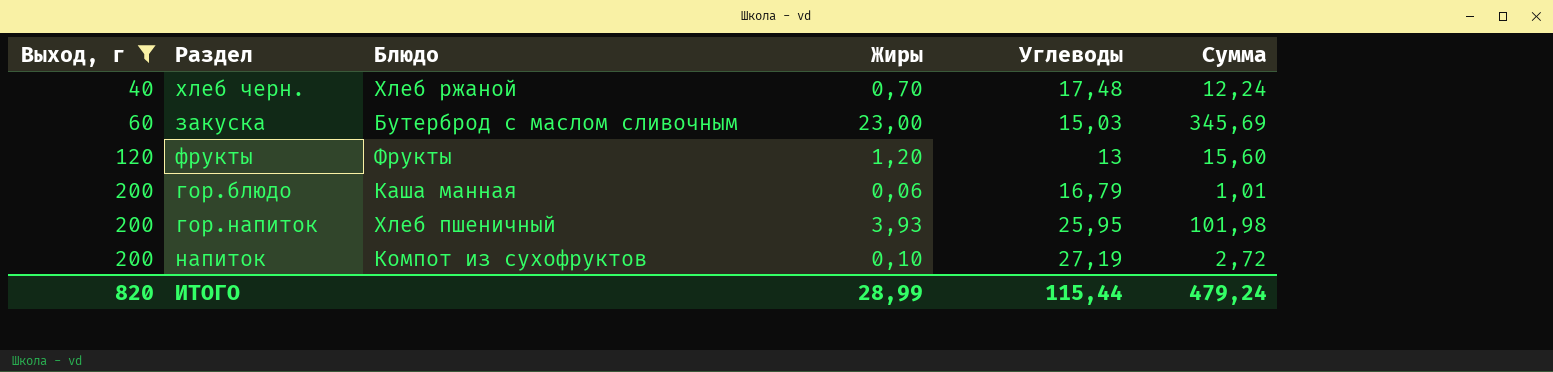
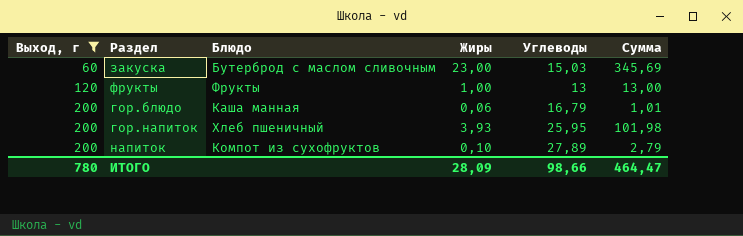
row хлеб черн.: 40 | Хлеб ржаной | 0,70 | 17,48 | 12,24 -> none
фрукты | Жиры: 1,20 -> 1,00
фрукты | Сумма: 15,60 -> 13,00
напиток | Углеводы: 27,19 -> 27,89
напиток | Сумма: 2,72 -> 2,79
ИТОГО | Выход, г: 820 -> 780
ИТОГО | Жиры: 28,99 -> 28,09
ИТОГО | Углеводы: 115,44 -> 98,66
ИТОГО | Сумма: 479,24 -> 464,47

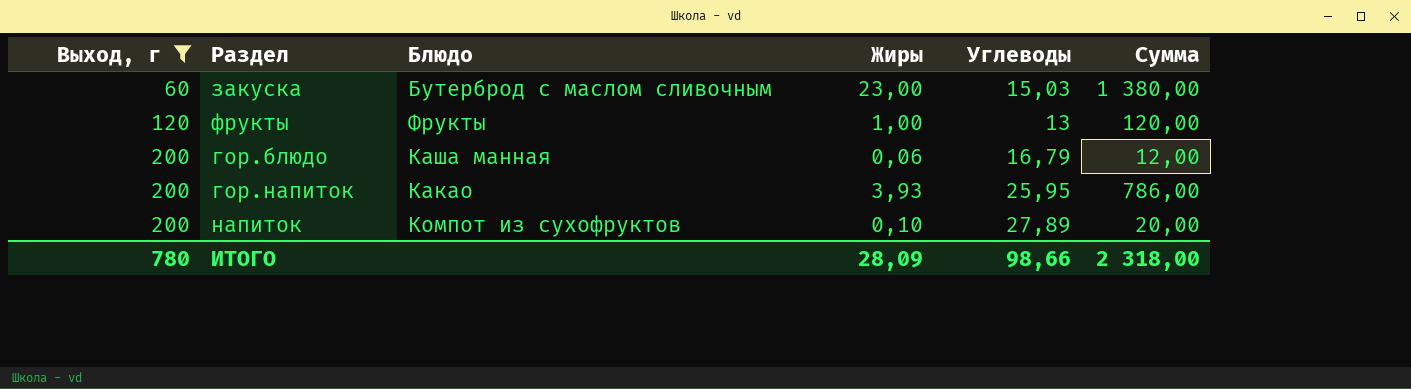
column Сумма | formula: [Жиры] * [Углеводы] -> [Выход, г] * [Жиры]
гор.напиток | Блюдо: Хлеб пшеничный -> Какао
ИТОГО | Сумма: 464,47 -> 2 318,00

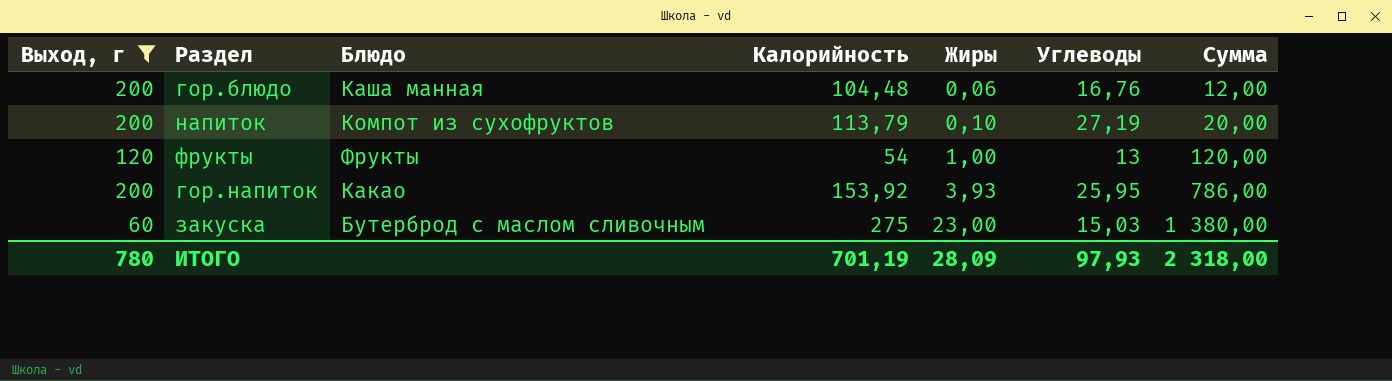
row order: Выход, г ascending -> Жиры ascending
column Калорийность | position: none -> 4
гор.блюдо | Углеводы: 16,79 -> 16,76
напиток | Углеводы: 27,89 -> 27,19
ИТОГО | Углеводы: 98,66 -> 97,93

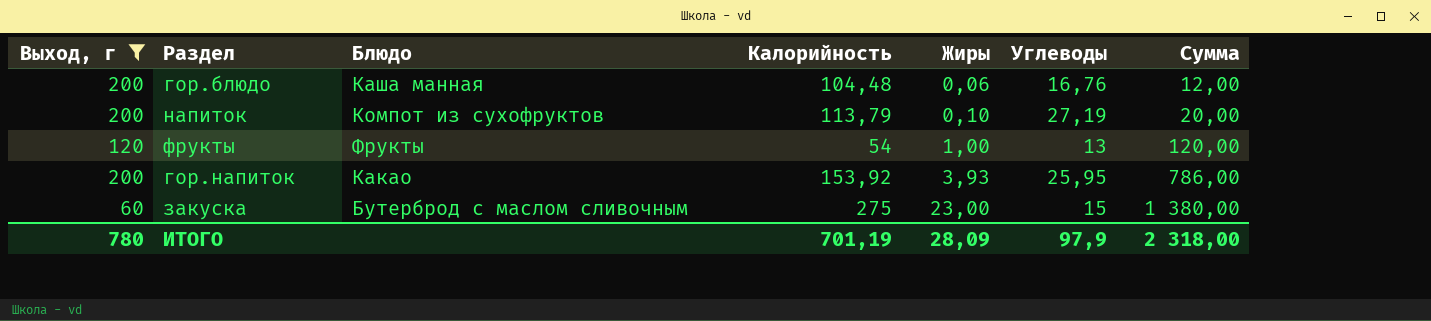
закуска | Углеводы: 15,03 -> 15
ИТОГО | Углеводы: 97,93 -> 97,9

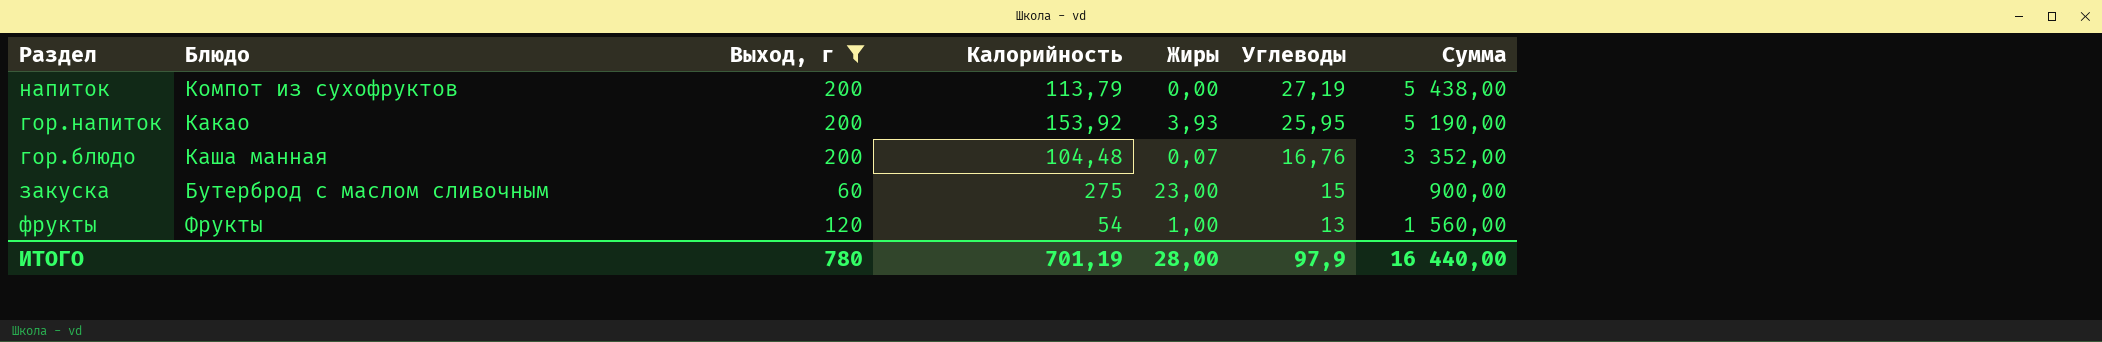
row order: Жиры ascending -> Углеводы descending
column Выход, г | position: 1 -> 3
column Сумма | formula: [Выход, г] * [Жиры] -> [Выход, г] * [Углеводы]
напиток | Жиры: 0,10 -> 0,00
гор.блюдо | Жиры: 0,06 -> 0,07
ИТОГО | Жиры: 28,09 -> 28,00
ИТОГО | Сумма: 2 318,00 -> 16 440,00

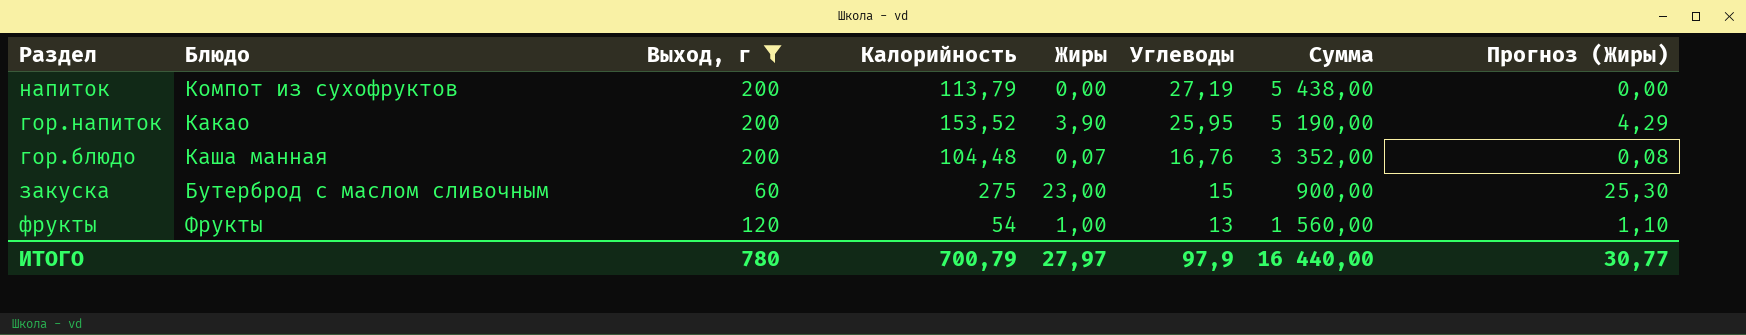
column Прогноз (Жиры) | formula: none -> [Жиры] * 1,1
гор.напиток | Калорийность: 153,92 -> 153,52
гор.напиток | Жиры: 3,93 -> 3,90
ИТОГО | Калорийность: 701,19 -> 700,79
ИТОГО | Жиры: 28,00 -> 27,97

